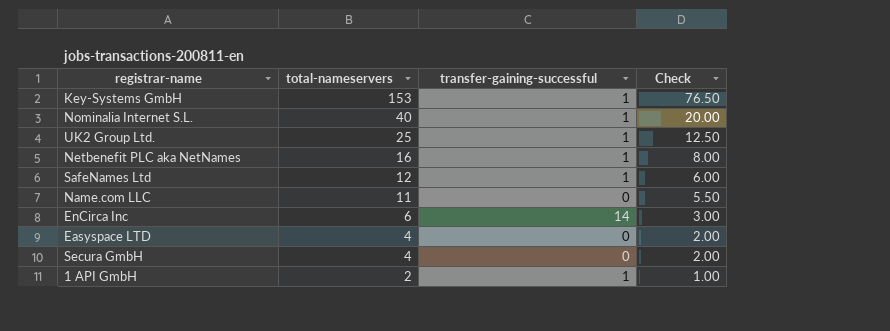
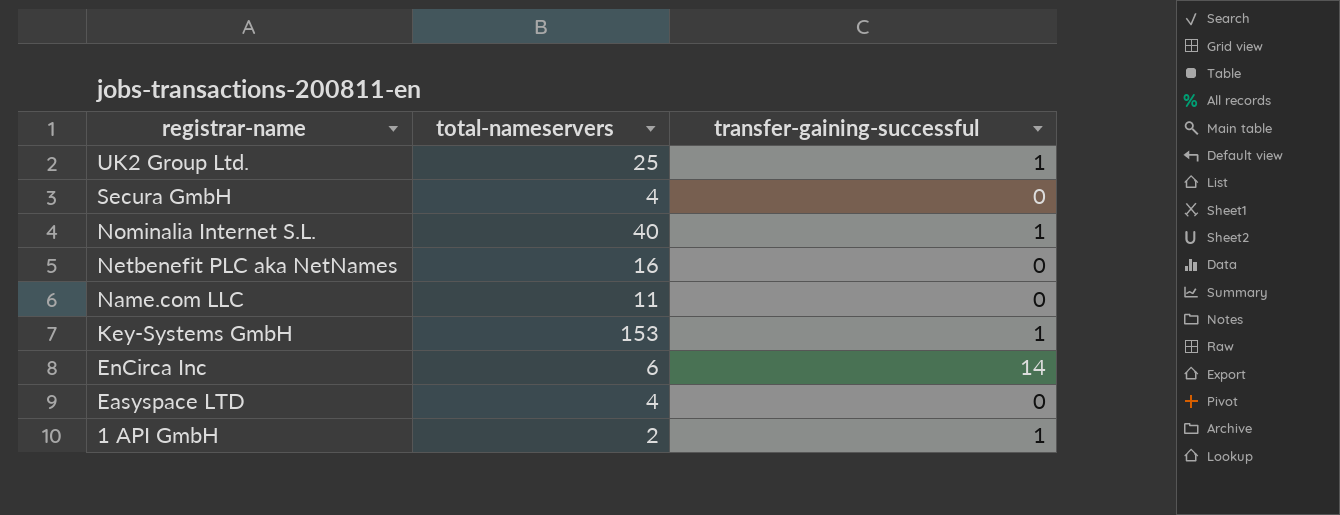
row order: total-nameservers descending -> registrar-name descending
column Check | formula: [total-nameservers] * 0.5 -> none
row SafeNames Ltd: 12 | 1 | 6.00 -> none
Netbenefit PLC aka NetNames | transfer-gaining-successful: 1 -> 0

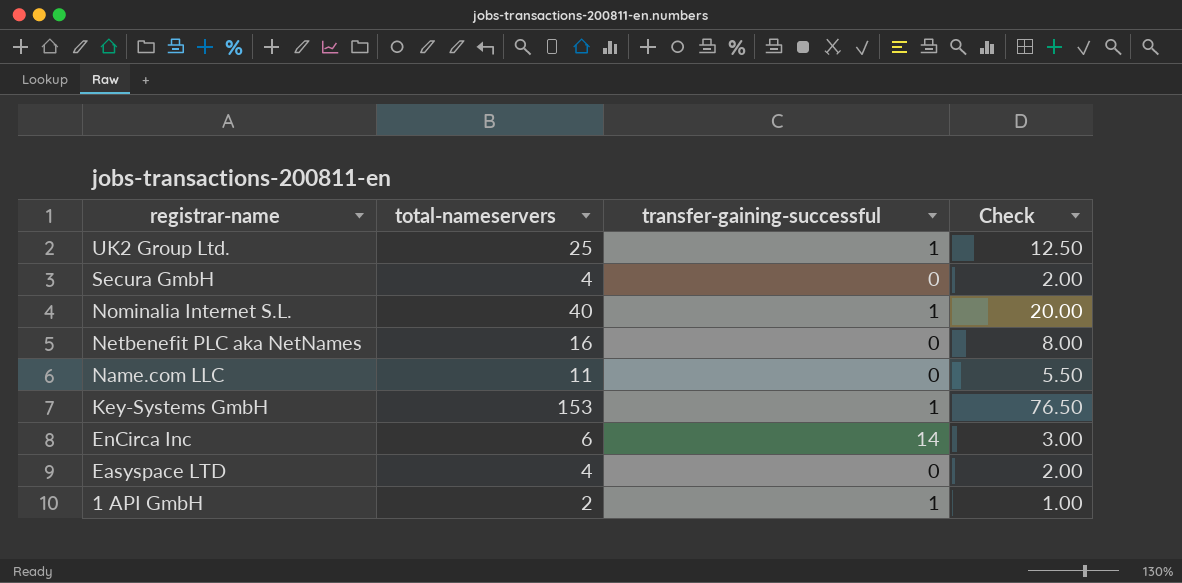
column Check | formula: none -> [total-nameservers] * 0.5

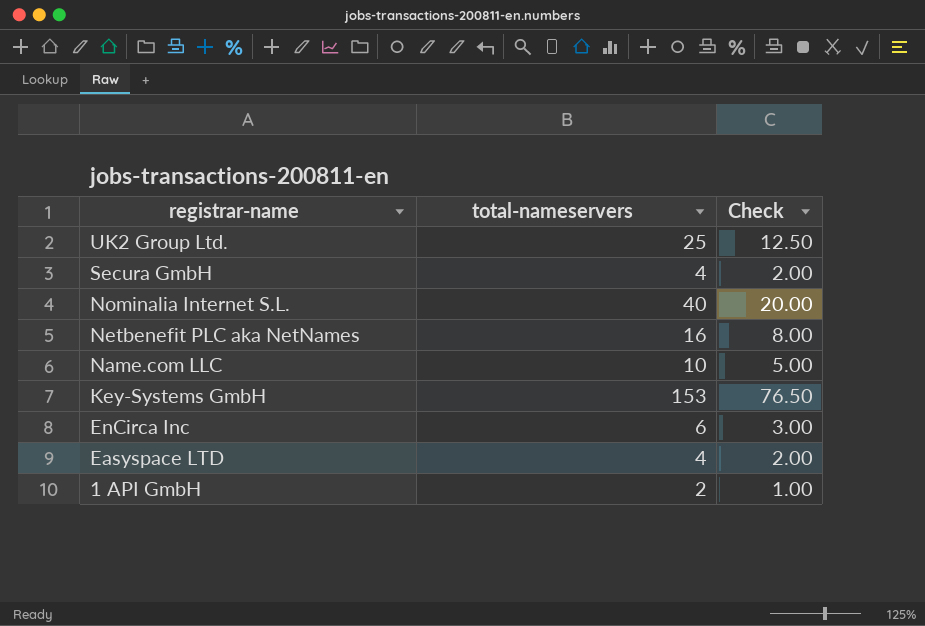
column transfer-gaining-successful | position: 3 -> none
Name.com LLC | total-nameservers: 11 -> 10
Name.com LLC | Check: 5.50 -> 5.00

